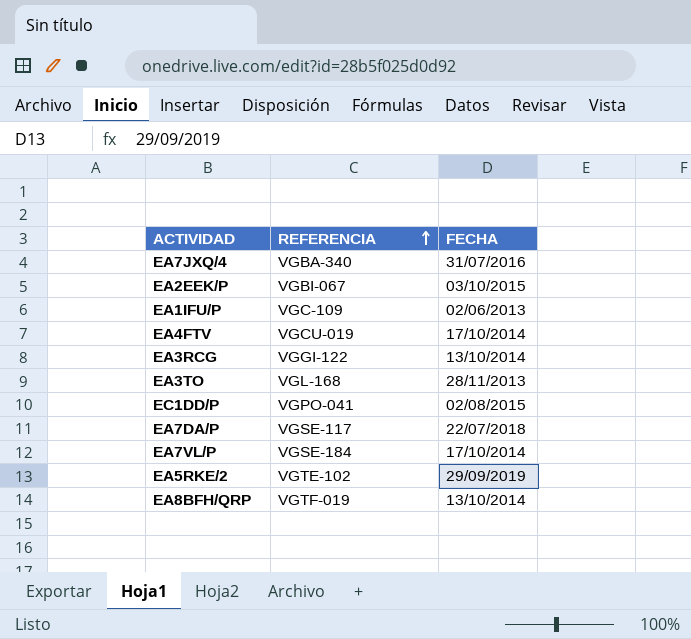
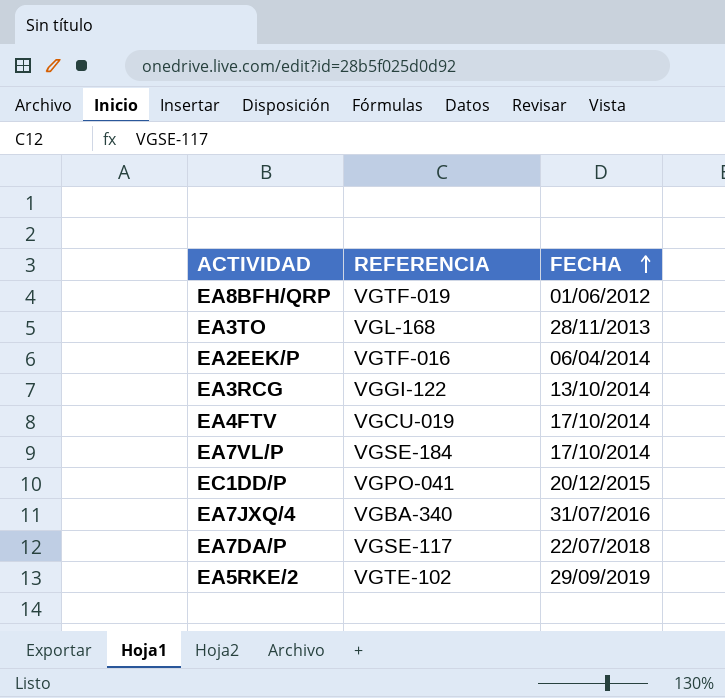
row order: REFERENCIA ascending -> FECHA ascending
row EA1IFU/P: VGC-109 | 02/06/2013 -> none
EA8BFH/QRP | FECHA: 13/10/2014 -> 01/06/2012
EA2EEK/P | REFERENCIA: VGBI-067 -> VGTF-016
EA2EEK/P | FECHA: 03/10/2015 -> 06/04/2014
EC1DD/P | FECHA: 02/08/2015 -> 20/12/2015

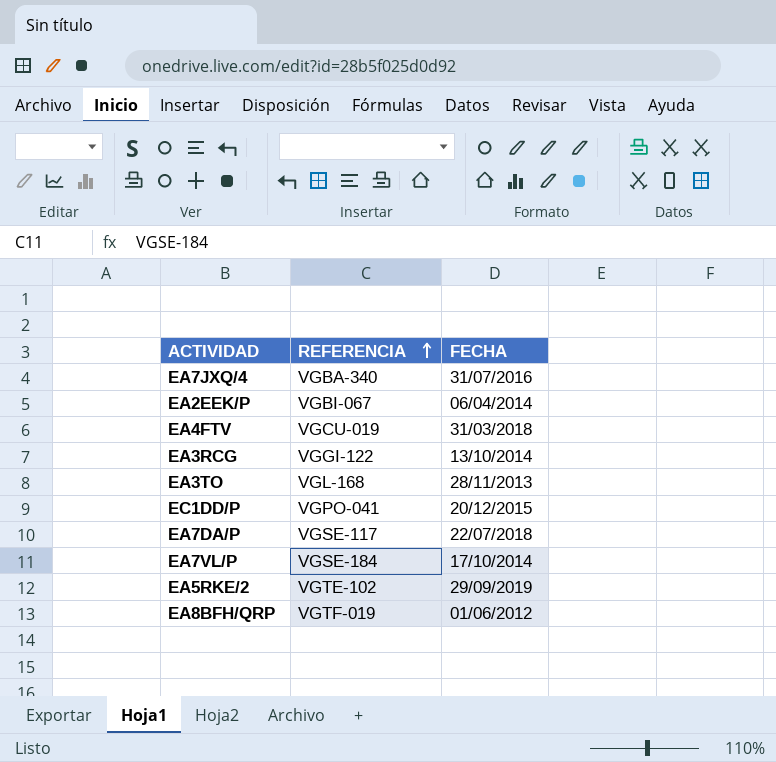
row order: FECHA ascending -> REFERENCIA ascending
EA2EEK/P | REFERENCIA: VGTF-016 -> VGBI-067
EA4FTV | FECHA: 17/10/2014 -> 31/03/2018

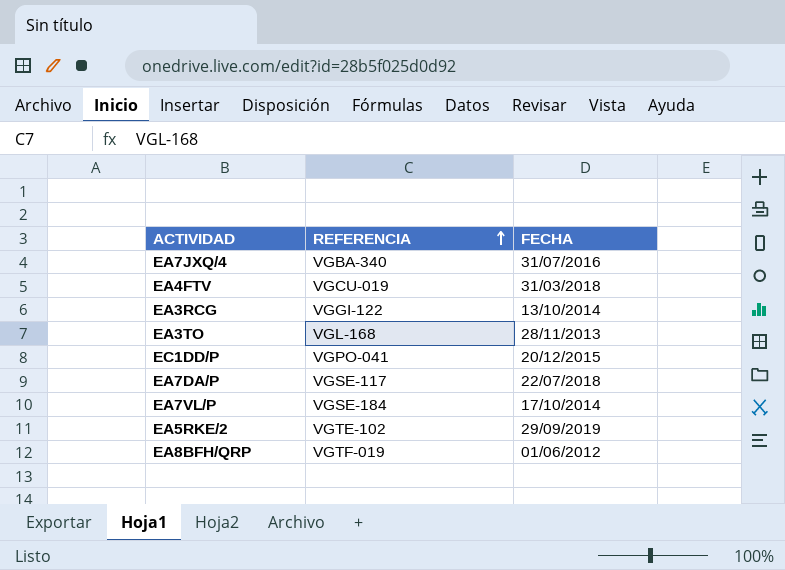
row EA2EEK/P: VGBI-067 | 06/04/2014 -> none

